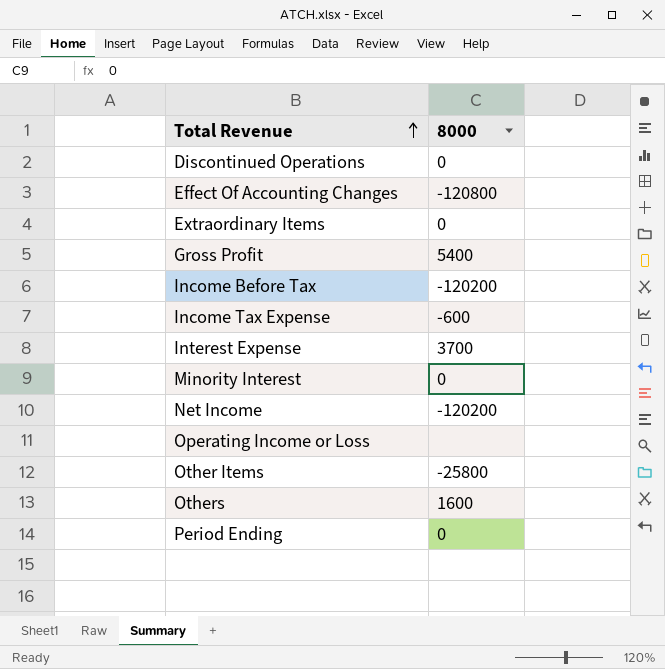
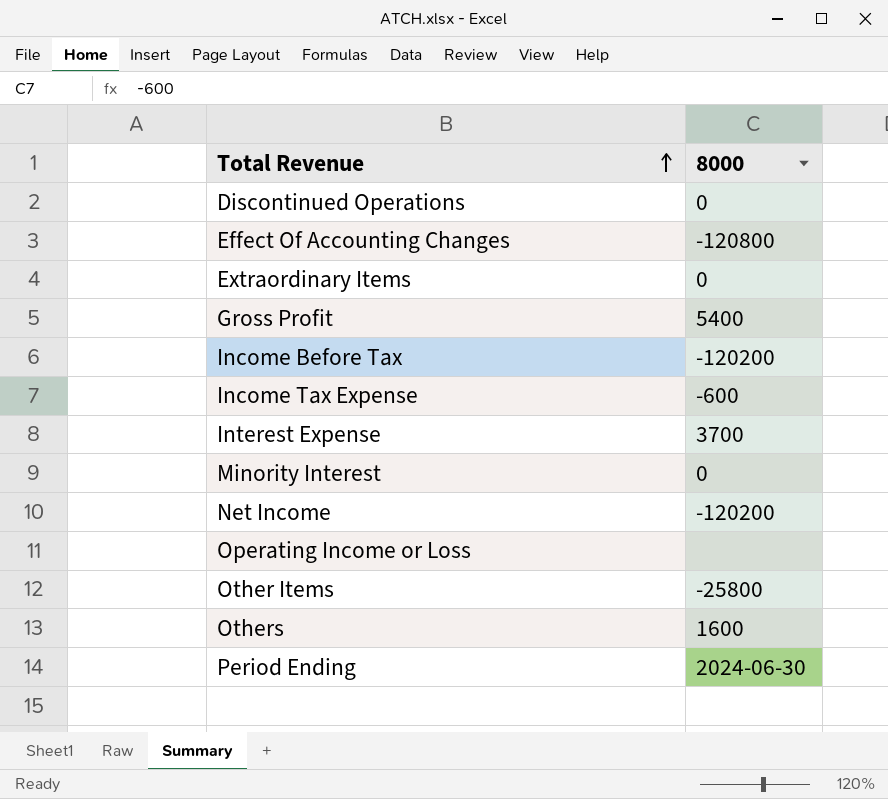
Period Ending | 8000: 0 -> 2024-06-30

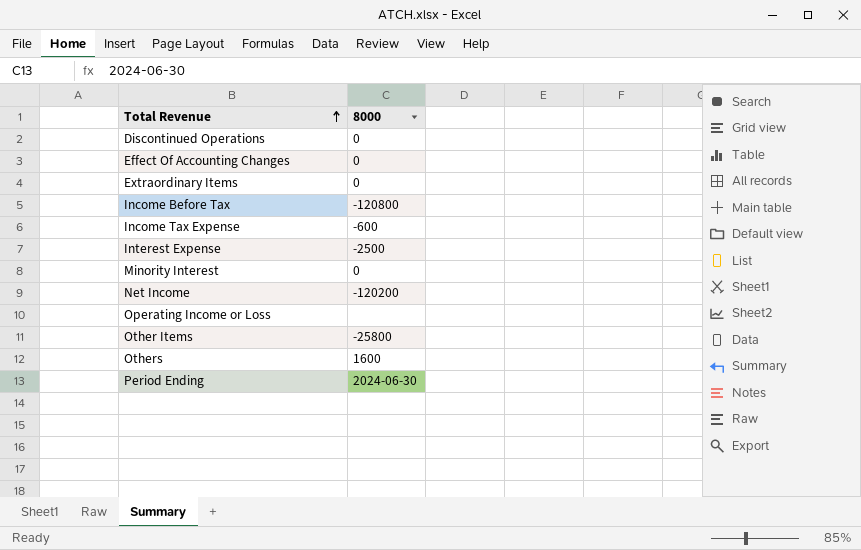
row Gross Profit: 5400 -> none
Effect Of Accounting Changes | 8000: -120800 -> 0
Income Before Tax | 8000: -120200 -> -120800
Interest Expense | 8000: 3700 -> -2500

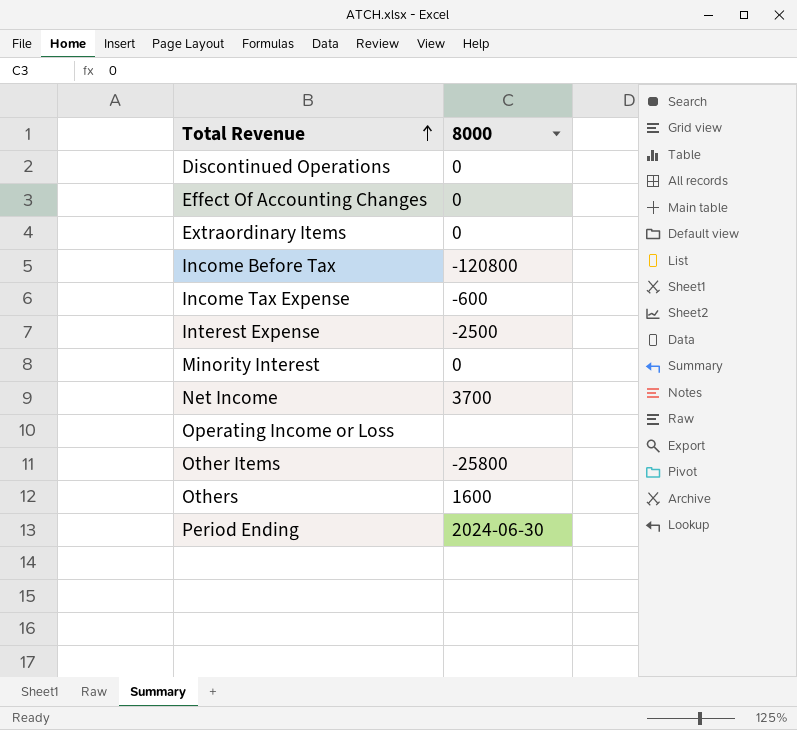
Net Income | 8000: -120200 -> 3700

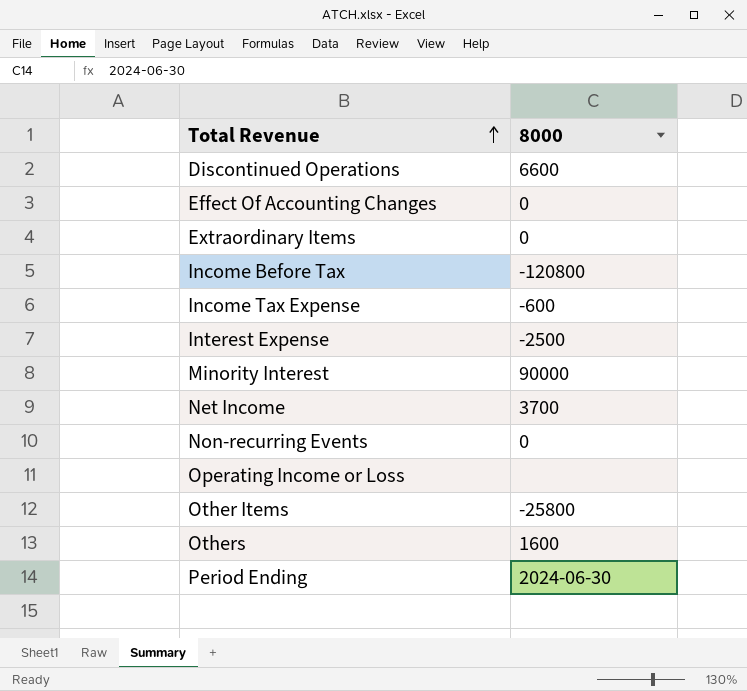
Discontinued Operations | 8000: 0 -> 6600
Minority Interest | 8000: 0 -> 90000
row Non-recurring Events: none -> 0

